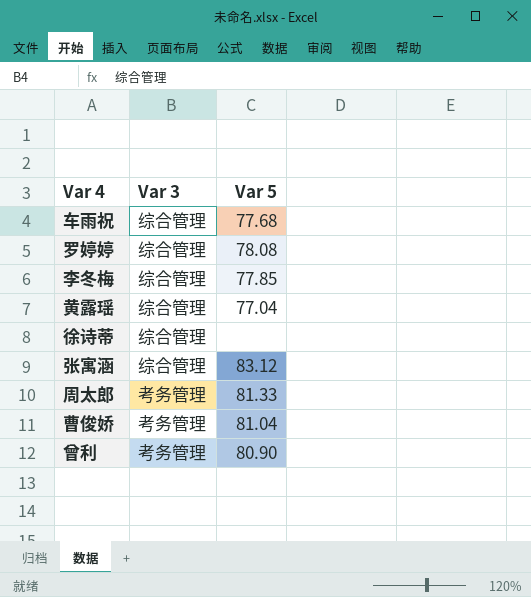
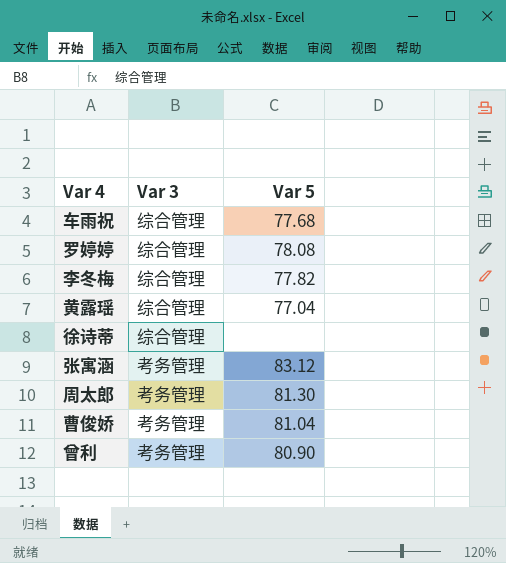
李冬梅 | Var 5: 77.85 -> 77.82
张寓涵 | Var 3: 综合管理 -> 考务管理
周太郎 | Var 5: 81.33 -> 81.30

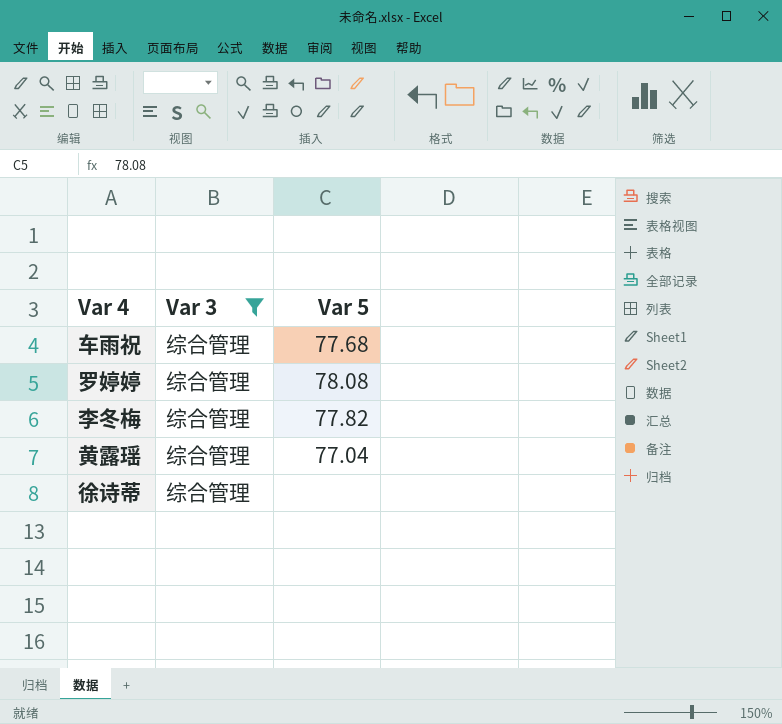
filter: none -> Var 3 = 综合管理

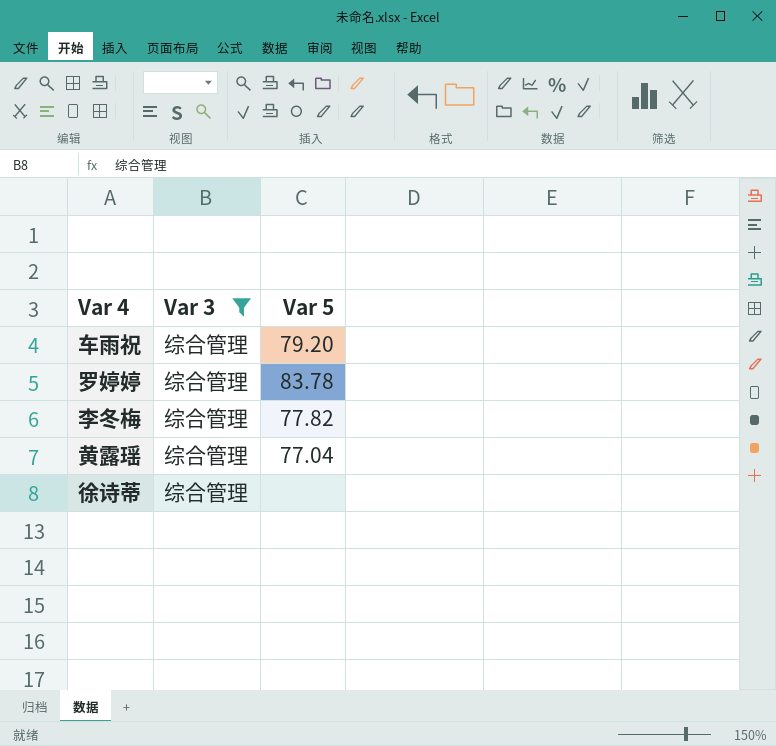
车雨祝 | Var 5: 77.68 -> 79.20
罗婷婷 | Var 5: 78.08 -> 83.78

